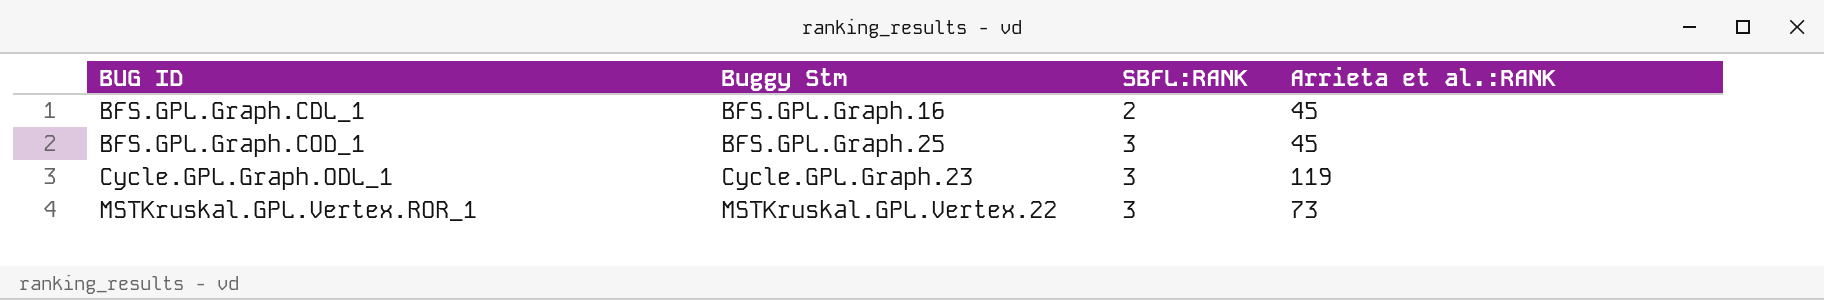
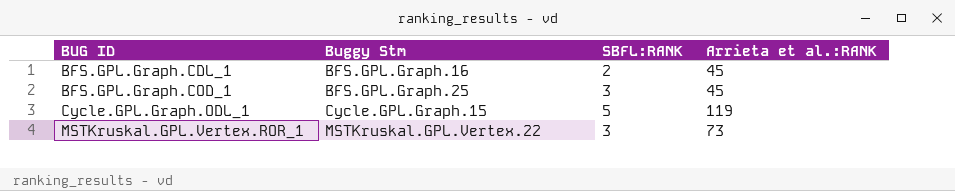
Cycle.GPL.Graph.ODL_1 | Buggy Stm: Cycle.GPL.Graph.23 -> Cycle.GPL.Graph.15
Cycle.GPL.Graph.ODL_1 | SBFL:RANK: 3 -> 5

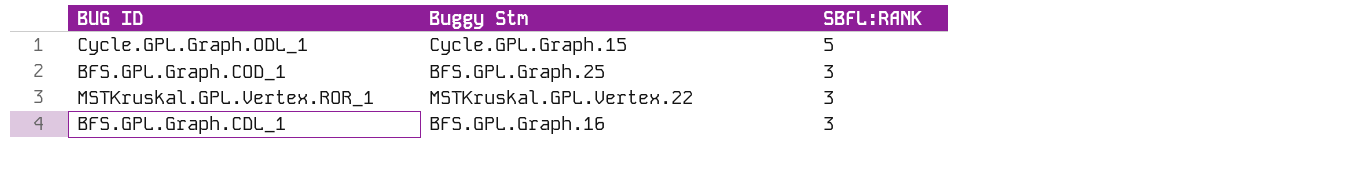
row order: BUG ID ascending -> SBFL:RANK descending
column Arrieta et al.:RANK | position: 4 -> none
BFS.GPL.Graph.CDL_1 | SBFL:RANK: 2 -> 3

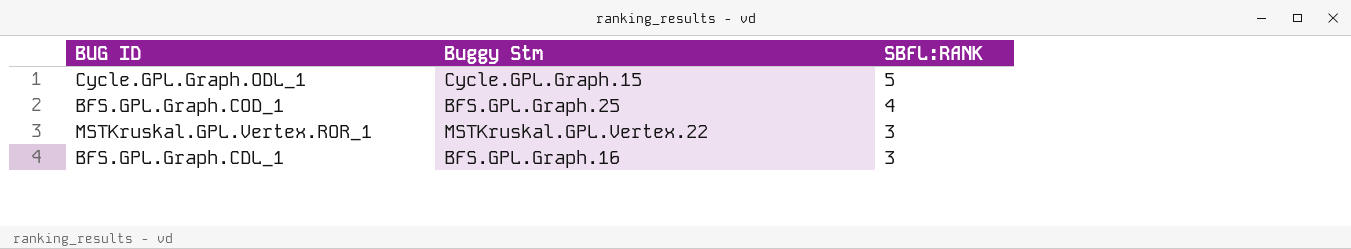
BFS.GPL.Graph.COD_1 | SBFL:RANK: 3 -> 4

